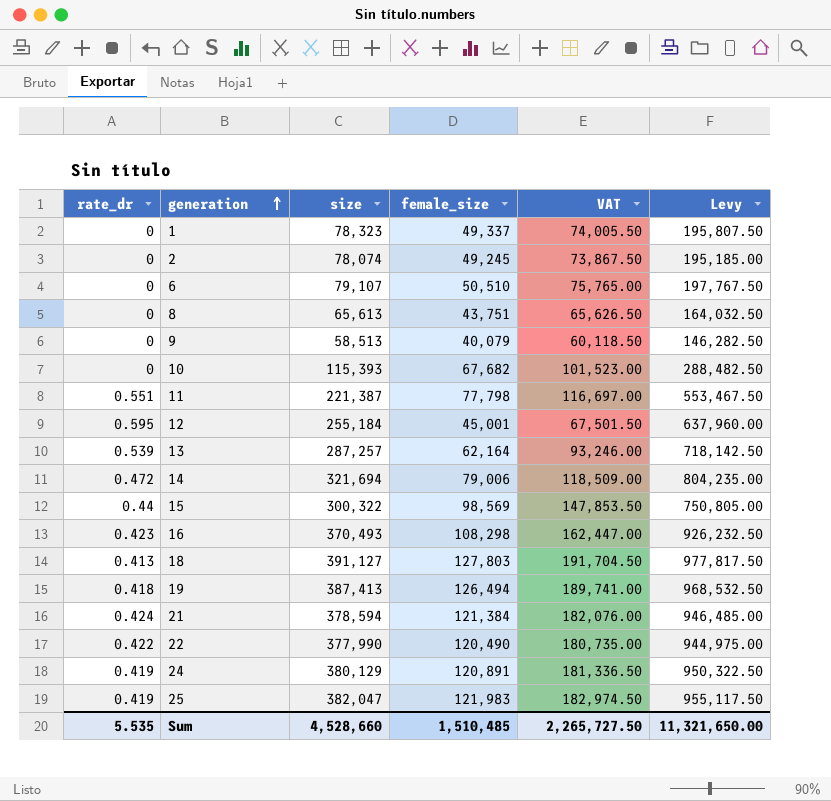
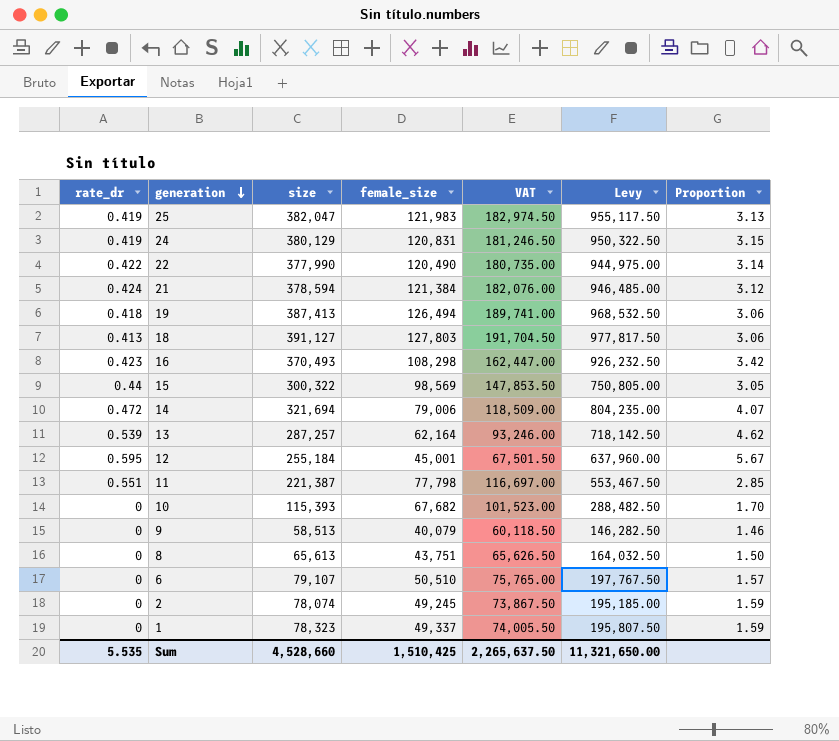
row order: generation ascending -> generation descending
column Proportion | formula: none -> [size] / [female_size]
24 | female_size: 120,891 -> 120,831
24 | VAT: 181,336.50 -> 181,246.50
Sum | female_size: 1,510,485 -> 1,510,425
Sum | VAT: 2,265,727.50 -> 2,265,637.50

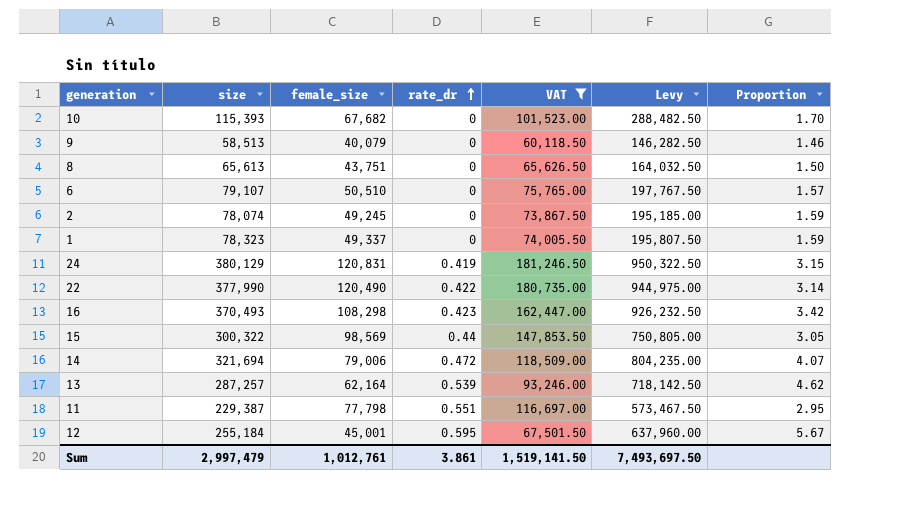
filter: none -> VAT <= 181,246.50
row order: generation descending -> rate_dr ascending
column rate_dr | position: 1 -> 4
11 | size: 221,387 -> 229,387
11 | Levy: 553,467.50 -> 573,467.50
11 | Proportion: 2.85 -> 2.95
Sum | size: 4,528,660 -> 2,997,479
Sum | female_size: 1,510,425 -> 1,012,761
Sum | rate_dr: 5.535 -> 3.861
Sum | VAT: 2,265,637.50 -> 1,519,141.50
Sum | Levy: 11,321,650.00 -> 7,493,697.50

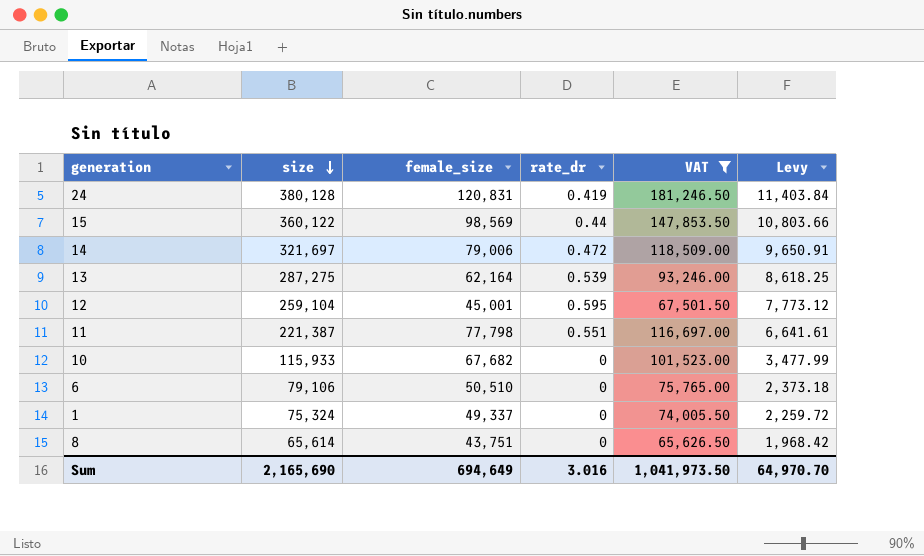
row order: rate_dr ascending -> size descending
column Proportion | formula: [size] / [female_size] -> none
column Levy | formula: [size] * 2.5 -> [size] * 0.03
row 9: 58,513 | 40,079 | 0 | 60,118.50 | 146,282.50 | 1.46 -> none
row 2: 78,074 | 49,245 | 0 | 73,867.50 | 195,185.00 | 1.59 -> none
row 22: 377,990 | 120,490 | 0.422 | 180,735.00 | 944,975.00 | 3.14 -> none
row 16: 370,493 | 108,298 | 0.423 | 162,447.00 | 926,232.50 | 3.42 -> none
24 | size: 380,129 -> 380,128
15 | size: 300,322 -> 360,122
14 | size: 321,694 -> 321,697
13 | size: 287,257 -> 287,275
12 | size: 255,184 -> 259,104
11 | size: 229,387 -> 221,387
10 | size: 115,393 -> 115,933
6 | size: 79,107 -> 79,106
1 | size: 78,323 -> 75,324
8 | size: 65,613 -> 65,614
Sum | size: 2,997,479 -> 2,165,690
Sum | female_size: 1,012,761 -> 694,649
Sum | rate_dr: 3.861 -> 3.016
Sum | VAT: 1,519,141.50 -> 1,041,973.50
Sum | Levy: 7,493,697.50 -> 64,970.70

